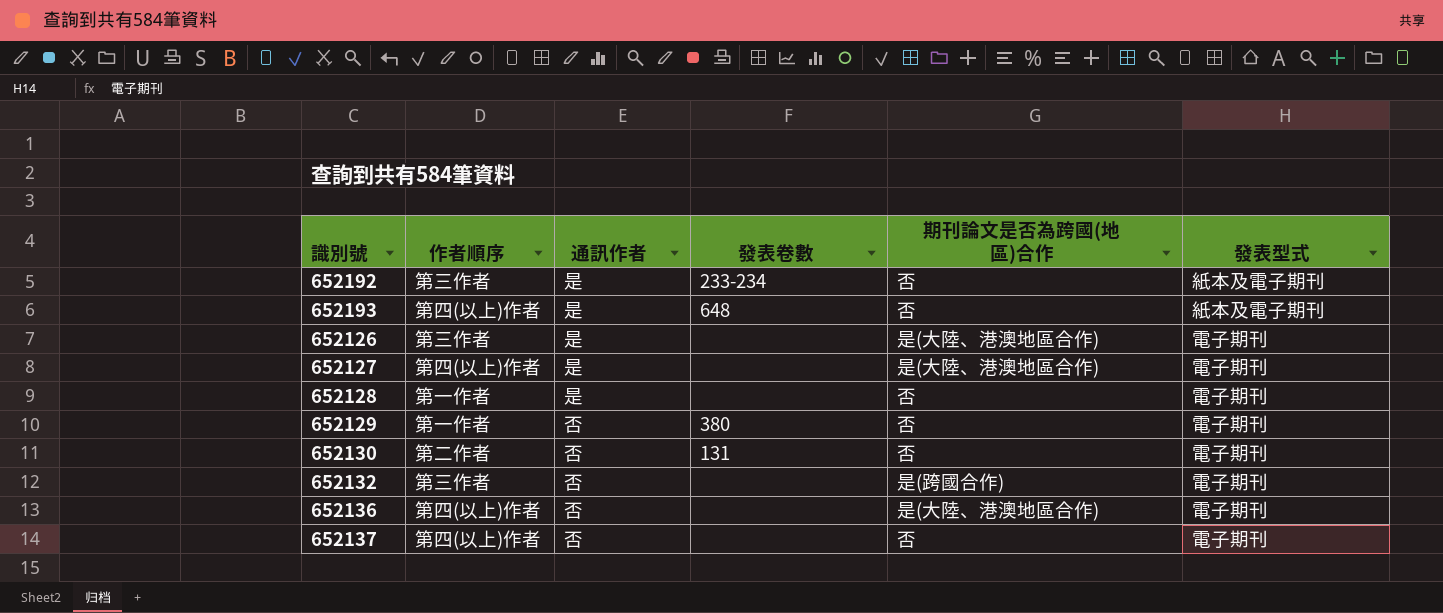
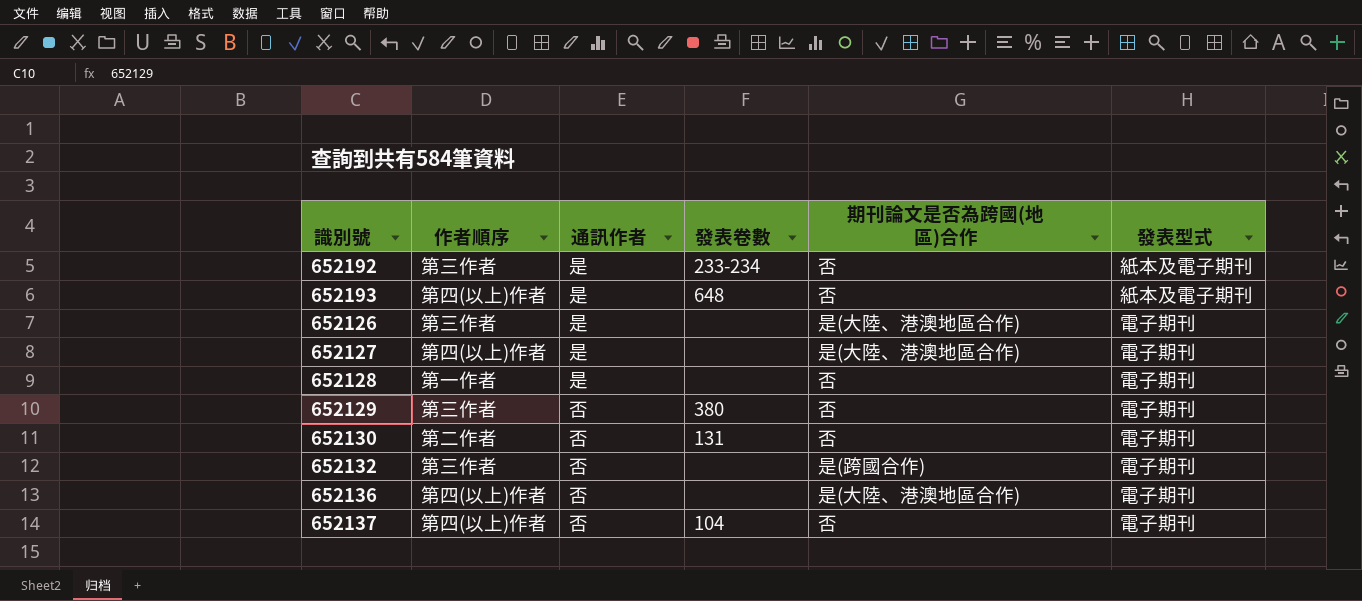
652129 | 作者順序: 第一作者 -> 第三作者
652137 | 發表卷數: none -> 104

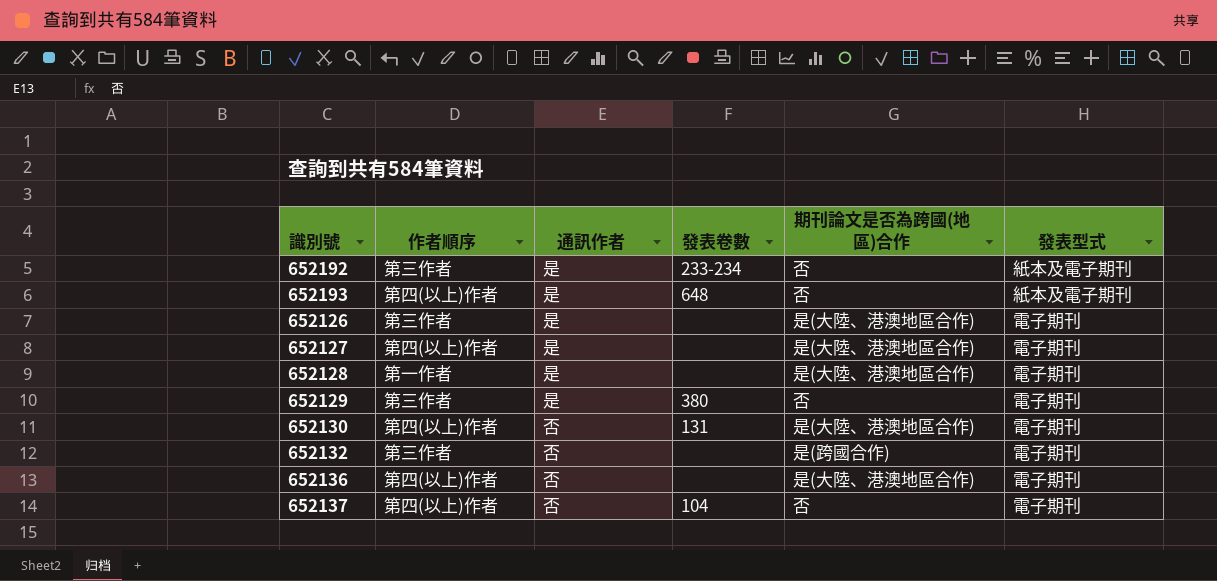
652128 | 期刊論文是否為跨國(地區)合作: 否 -> 是(大陸、港澳地區合作)
652129 | 通訊作者: 否 -> 是
652130 | 作者順序: 第二作者 -> 第四(以上)作者
652130 | 期刊論文是否為跨國(地區)合作: 否 -> 是(大陸、港澳地區合作)

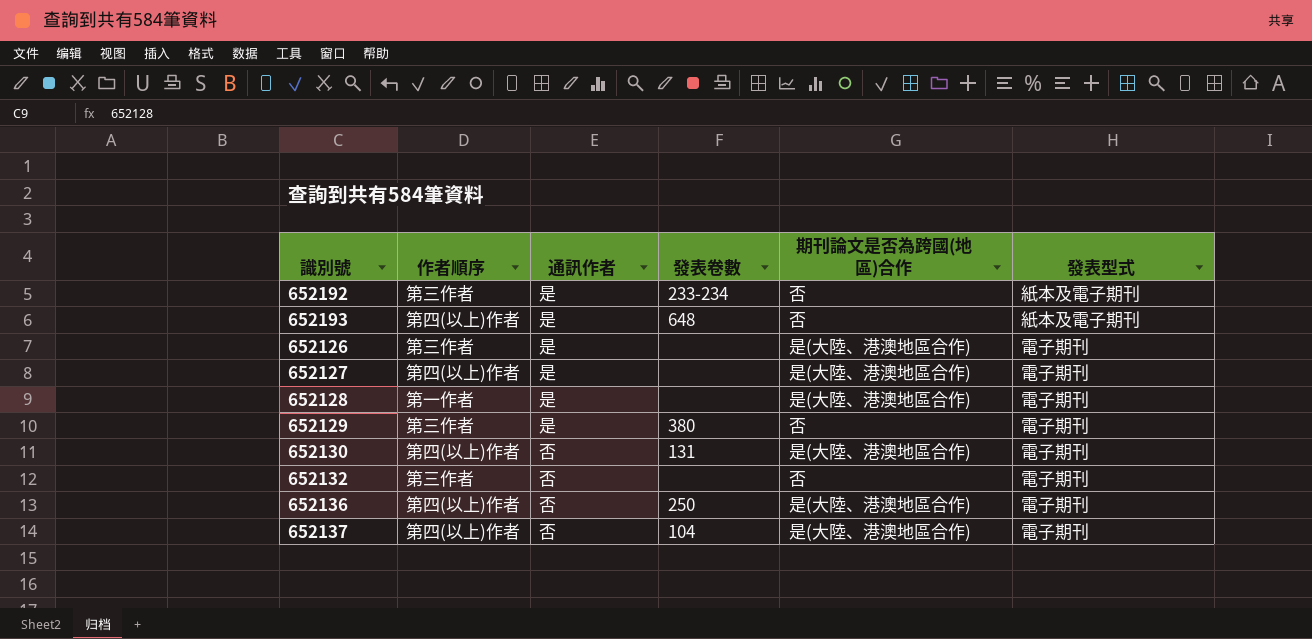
652132 | 期刊論文是否為跨國(地區)合作: 是(跨國合作) -> 否
652136 | 發表卷數: none -> 250
652137 | 期刊論文是否為跨國(地區)合作: 否 -> 是(大陸、港澳地區合作)

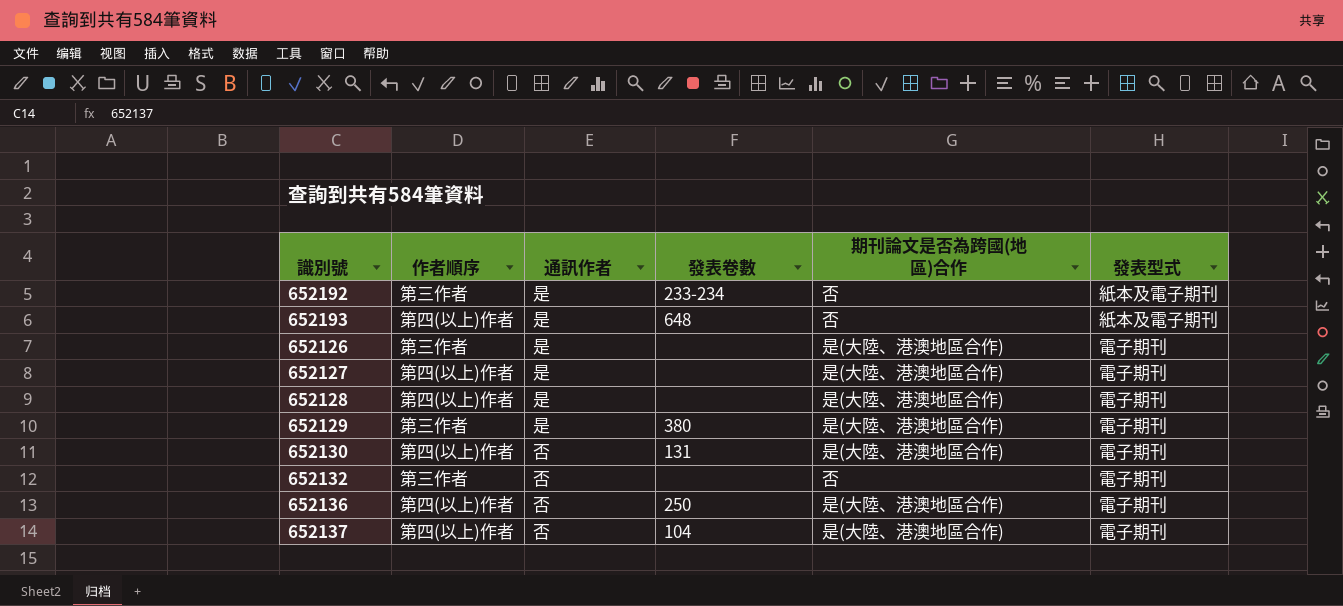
652128 | 作者順序: 第一作者 -> 第四(以上)作者
652129 | 期刊論文是否為跨國(地區)合作: 否 -> 是(大陸、港澳地區合作)

